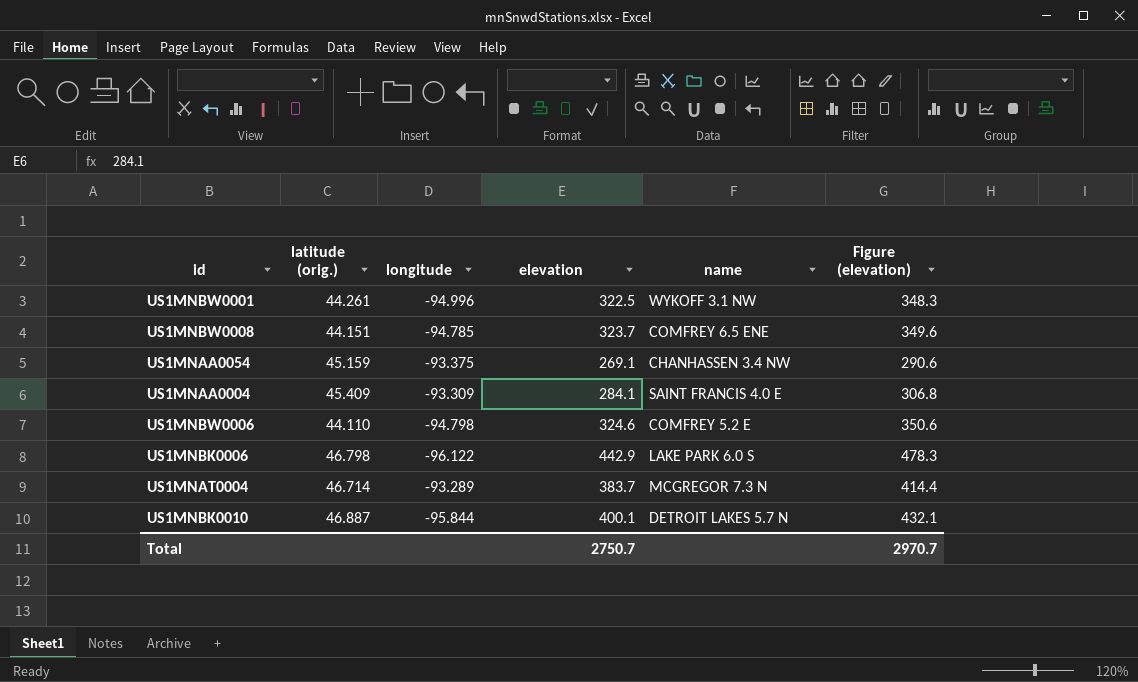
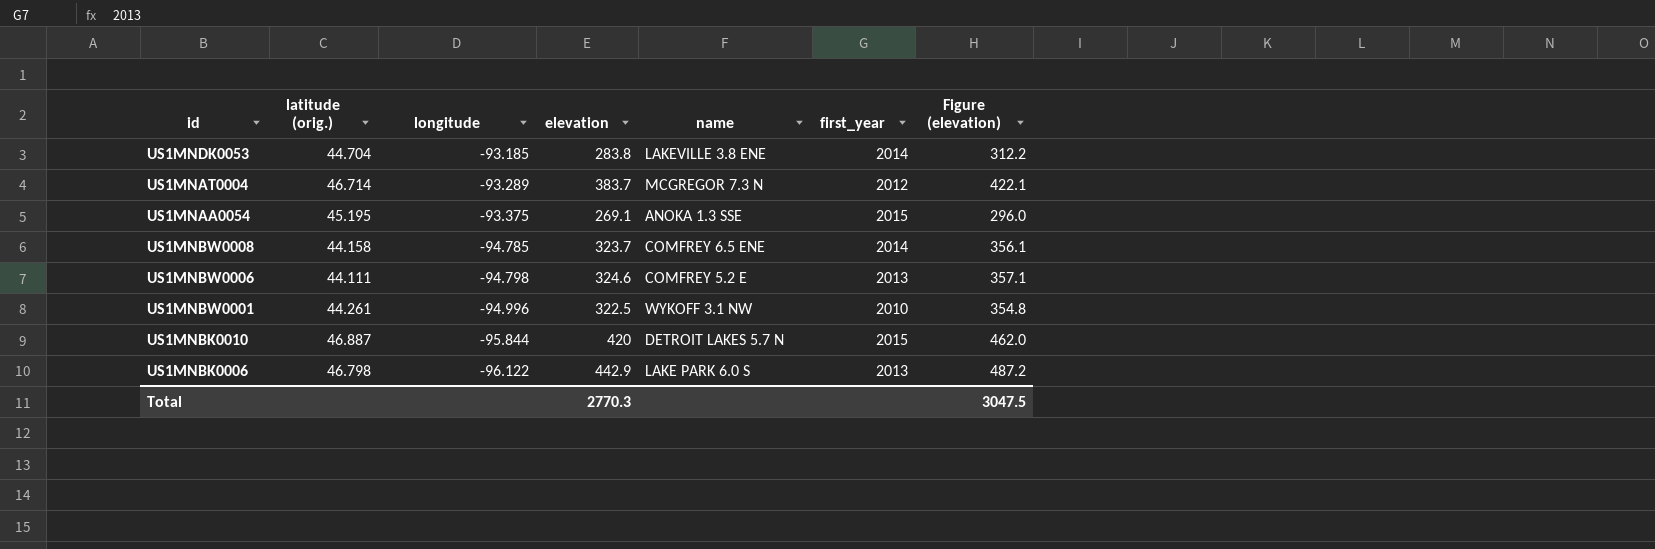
row order: none -> longitude descending
column first_year | position: none -> 6
column Figure (elevation) | formula: [elevation] * 1.08 -> [elevation] * 1.1
row US1MNAA0004: 45.409 | -93.309 | 284.1 | SAINT FRANCIS 4.0 E | 306.8 -> none
row US1MNDK0053: none -> 44.704 | -93.185 | 283.8 | LAKEVILLE 3.8 ENE | 2014 | 312.2
US1MNAA0054 | latitude (orig.): 45.159 -> 45.195
US1MNAA0054 | name: CHANHASSEN 3.4 NW -> ANOKA 1.3 SSE
US1MNBW0008 | latitude (orig.): 44.151 -> 44.158
US1MNBW0006 | latitude (orig.): 44.110 -> 44.111
US1MNBK0010 | elevation: 400.1 -> 420
Total | elevation: 2750.7 -> 2770.3
Total | Figure (elevation): 2970.7 -> 3047.5

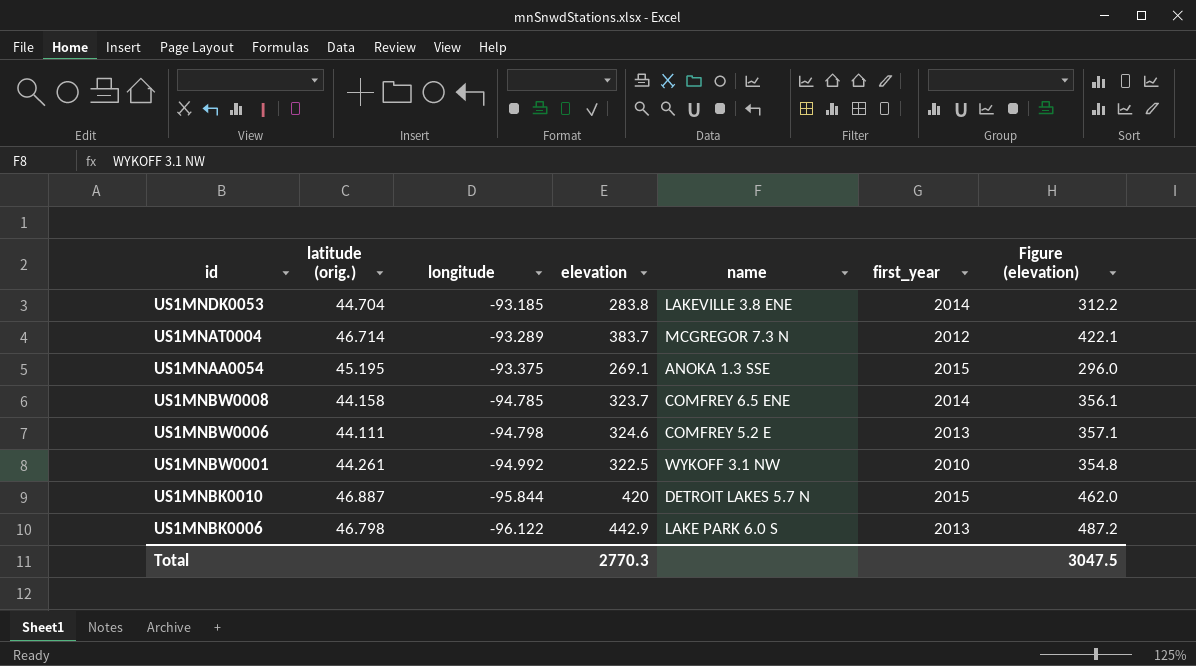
US1MNBW0001 | longitude: -94.996 -> -94.992

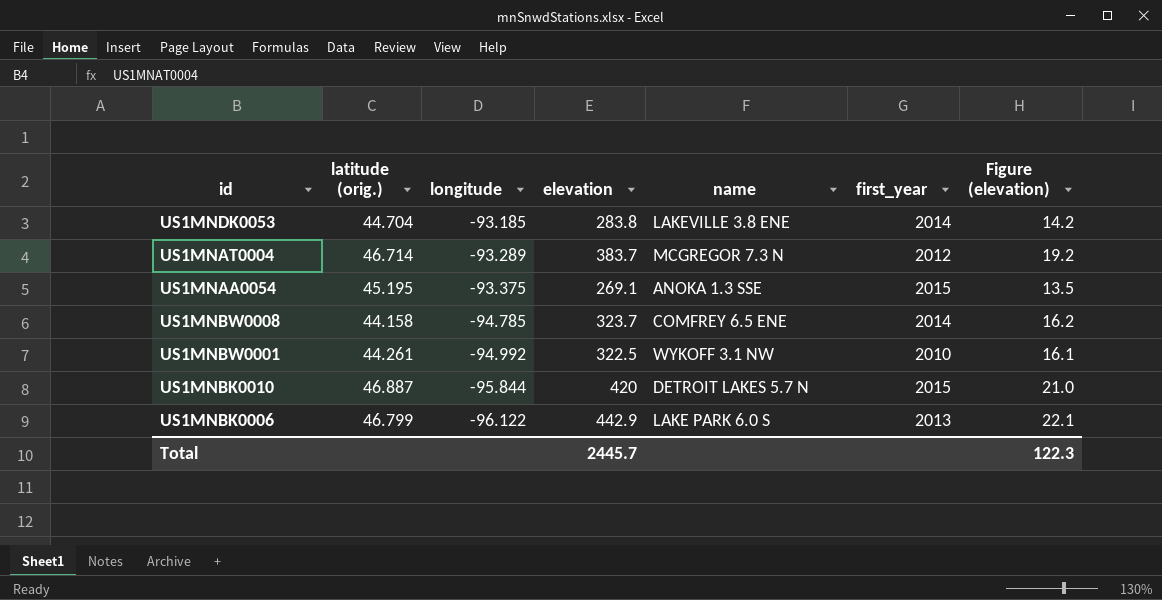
column Figure (elevation) | formula: [elevation] * 1.1 -> [elevation] * 0.05
row US1MNBW0006: 44.111 | -94.798 | 324.6 | COMFREY 5.2 E | 2013 | 357.1 -> none
US1MNBK0006 | latitude (orig.): 46.798 -> 46.799
Total | elevation: 2770.3 -> 2445.7
Total | Figure (elevation): 3047.5 -> 122.3

